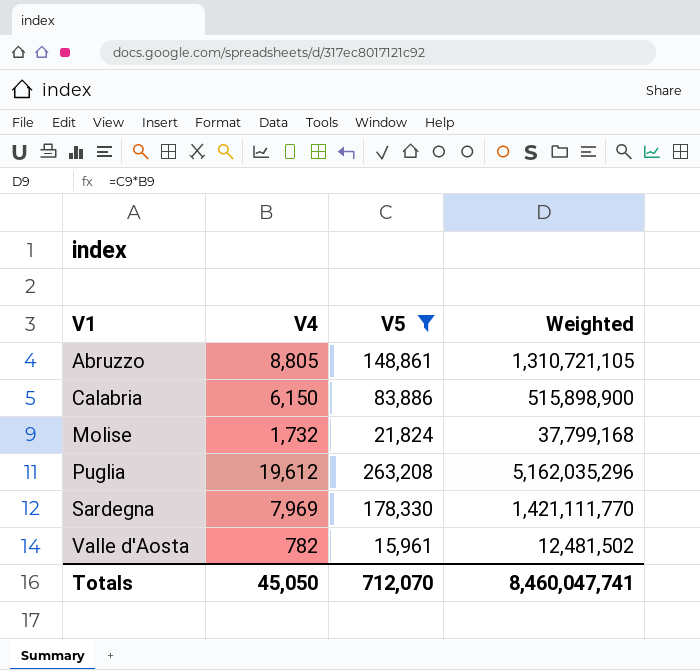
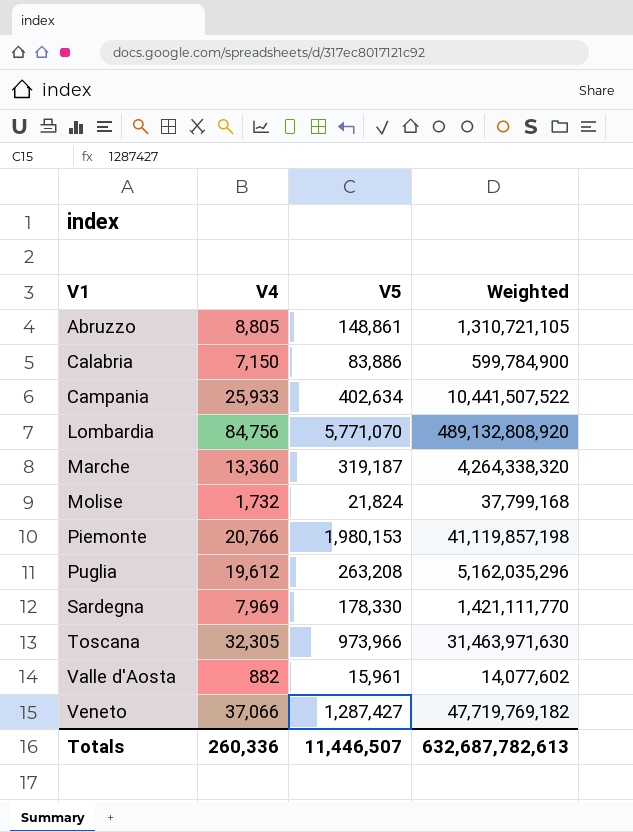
filter: V5 <= 263,208 -> none
Calabria | V4: 6,150 -> 7,150
Calabria | Weighted: 515,898,900 -> 599,784,900
Valle d'Aosta | V4: 782 -> 882
Valle d'Aosta | Weighted: 12,481,502 -> 14,077,602
Totals | V4: 45,050 -> 260,336
Totals | V5: 712,070 -> 11,446,507
Totals | Weighted: 8,460,047,741 -> 632,687,782,613

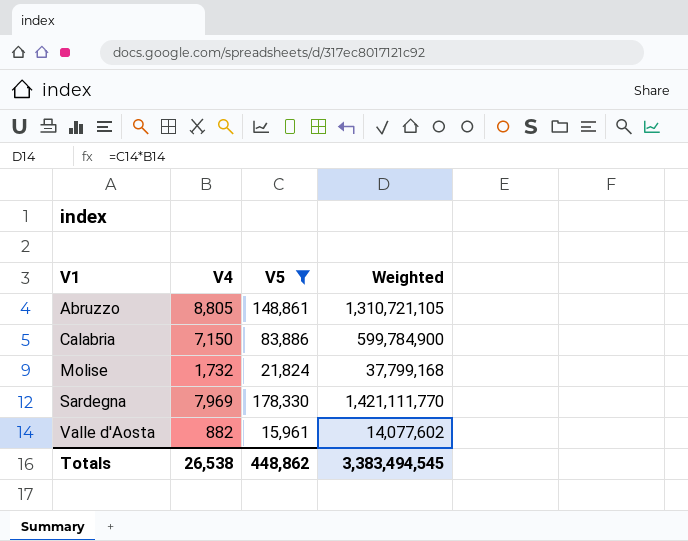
filter: none -> V5 <= 178,330
Totals | V4: 260,336 -> 26,538
Totals | V5: 11,446,507 -> 448,862
Totals | Weighted: 632,687,782,613 -> 3,383,494,545

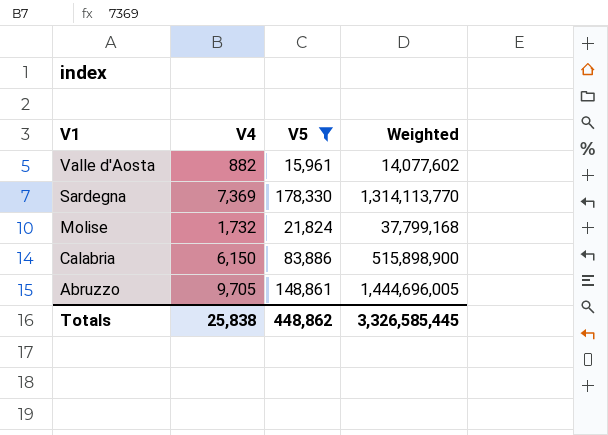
row order: V1 ascending -> V1 descending
Sardegna | V4: 7,969 -> 7,369
Sardegna | Weighted: 1,421,111,770 -> 1,314,113,770
Calabria | V4: 7,150 -> 6,150
Calabria | Weighted: 599,784,900 -> 515,898,900
Abruzzo | V4: 8,805 -> 9,705
Abruzzo | Weighted: 1,310,721,105 -> 1,444,696,005
Totals | V4: 26,538 -> 25,838
Totals | Weighted: 3,383,494,545 -> 3,326,585,445

